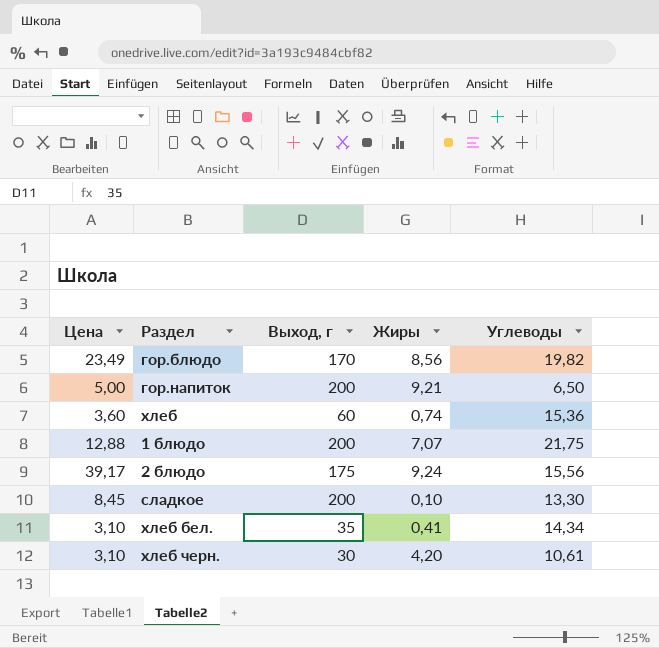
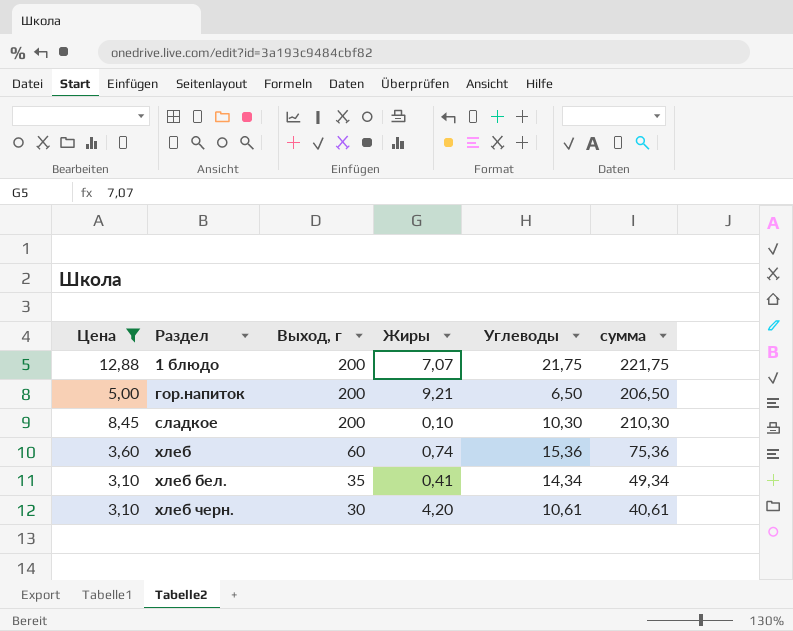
filter: none -> Цена <= 12,88
row order: none -> Раздел ascending
column сумма | formula: none -> [Выход, г] + [Углеводы]
сладкое | Углеводы: 13,30 -> 10,30

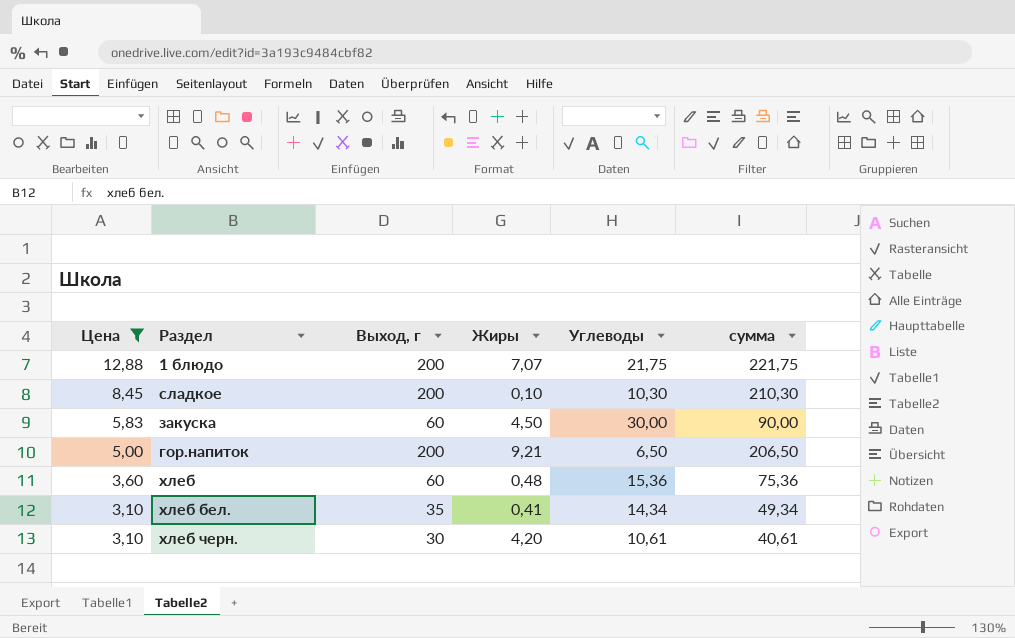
row order: Раздел ascending -> Цена descending
row закуска: none -> 5,83 | 60 | 4,50 | 30,00 | 90,00
хлеб | Жиры: 0,74 -> 0,48

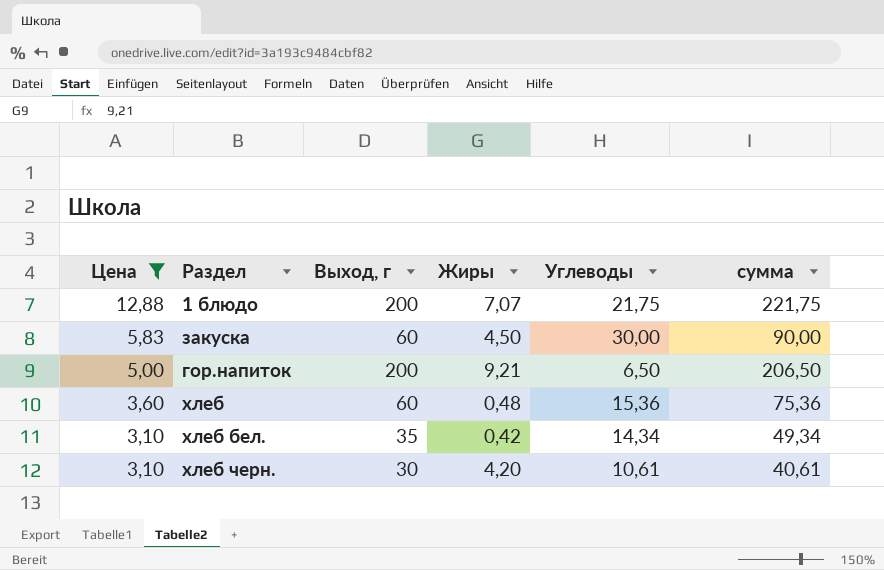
row сладкое: 8,45 | 200 | 0,10 | 10,30 | 210,30 -> none
хлеб бел. | Жиры: 0,41 -> 0,42

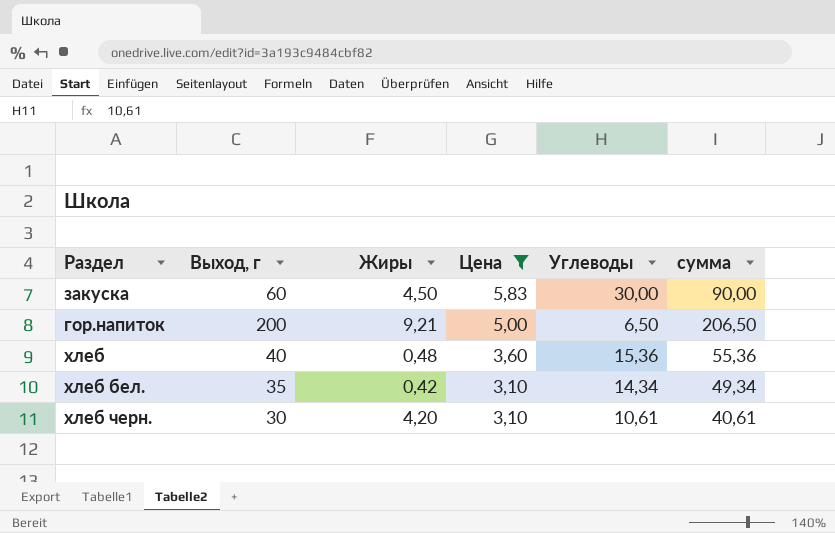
column Цена | position: 1 -> 4
row 1 блюдо: 12,88 | 200 | 7,07 | 21,75 | 221,75 -> none
хлеб | Выход, г: 60 -> 40
хлеб | сумма: 75,36 -> 55,36

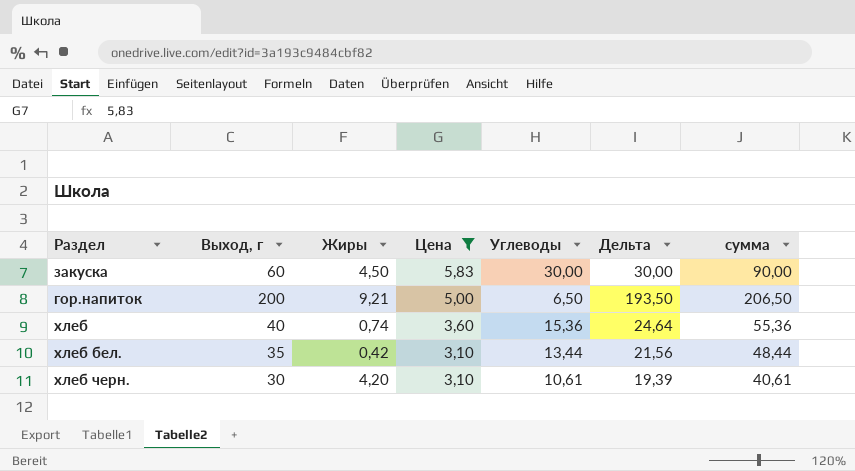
column Дельта | formula: none -> [Выход, г] - [Углеводы]
хлеб | Жиры: 0,48 -> 0,74
хлеб бел. | Углеводы: 14,34 -> 13,44
хлеб бел. | сумма: 49,34 -> 48,44

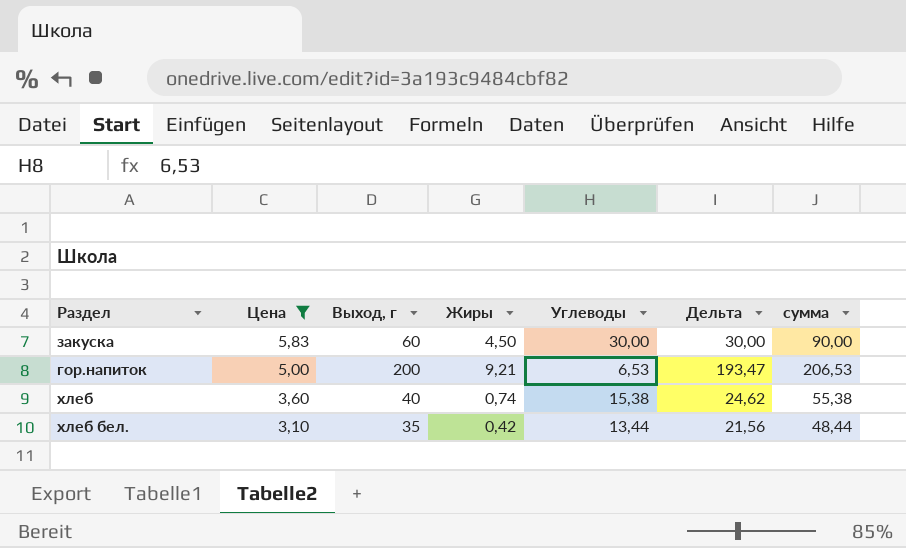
column Цена | position: 4 -> 2
row хлеб черн.: 30 | 4,20 | 3,10 | 10,61 | 19,39 | 40,61 -> none
гор.напиток | Углеводы: 6,50 -> 6,53
гор.напиток | Дельта: 193,50 -> 193,47
гор.напиток | сумма: 206,50 -> 206,53
хлеб | Углеводы: 15,36 -> 15,38
хлеб | Дельта: 24,64 -> 24,62
хлеб | сумма: 55,36 -> 55,38

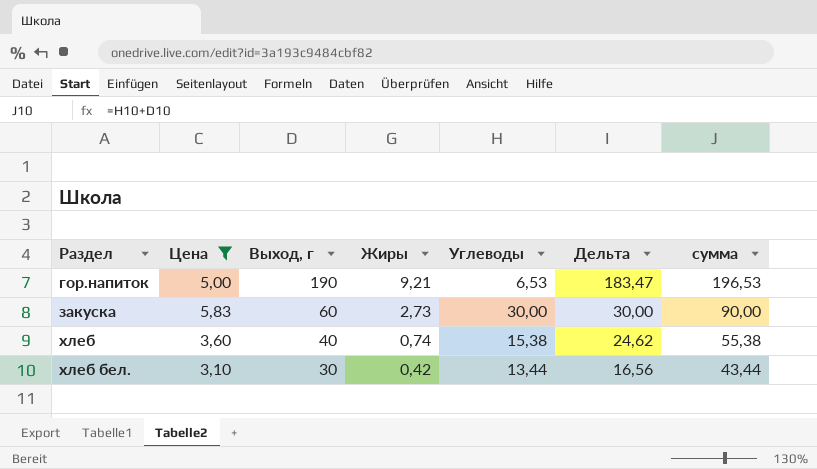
row order: Цена descending -> Раздел ascending
гор.напиток | Выход, г: 200 -> 190
гор.напиток | Дельта: 193,47 -> 183,47
гор.напиток | сумма: 206,53 -> 196,53
закуска | Жиры: 4,50 -> 2,73
хлеб бел. | Выход, г: 35 -> 30
хлеб бел. | Дельта: 21,56 -> 16,56
хлеб бел. | сумма: 48,44 -> 43,44

